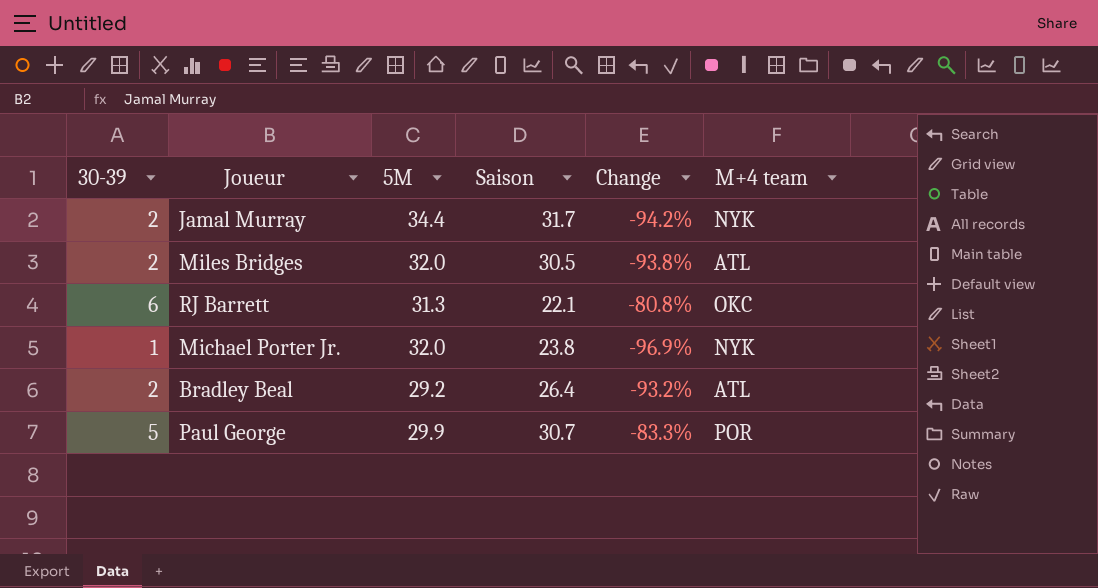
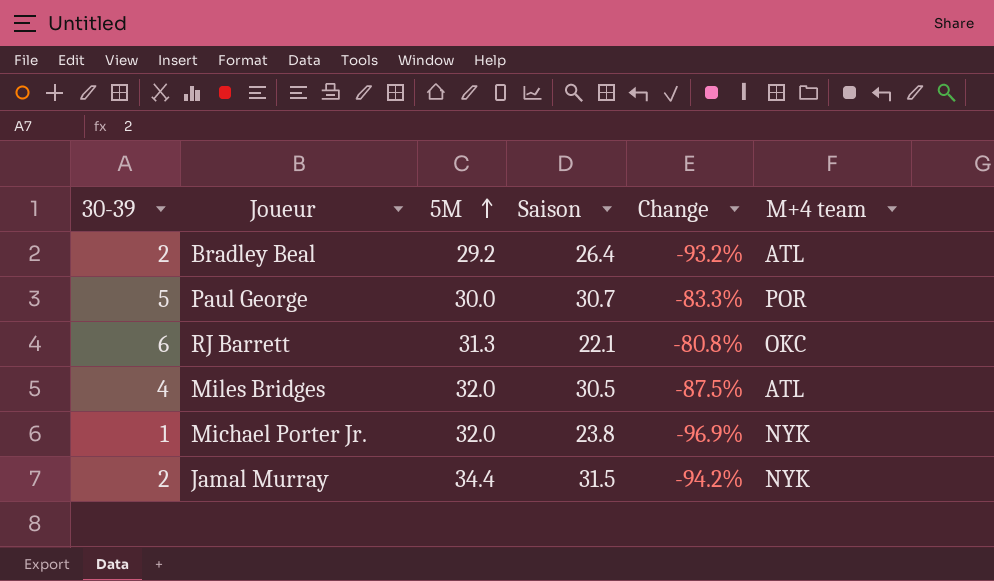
row order: none -> 5M ascending
Paul George | 5M: 29.9 -> 30.0
Miles Bridges | 30-39: 2 -> 4
Miles Bridges | Change: -93.8% -> -87.5%
Jamal Murray | Saison: 31.7 -> 31.5

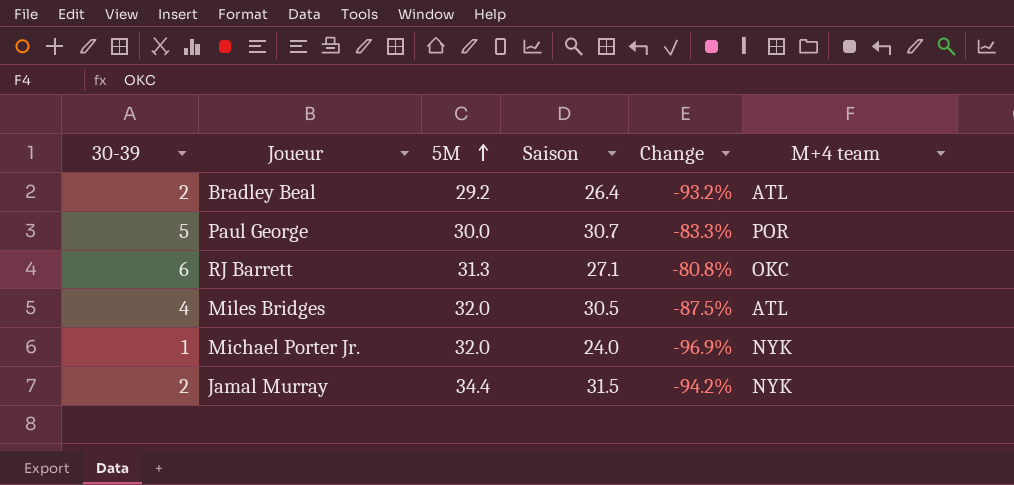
RJ Barrett | Saison: 22.1 -> 27.1
Michael Porter Jr. | Saison: 23.8 -> 24.0

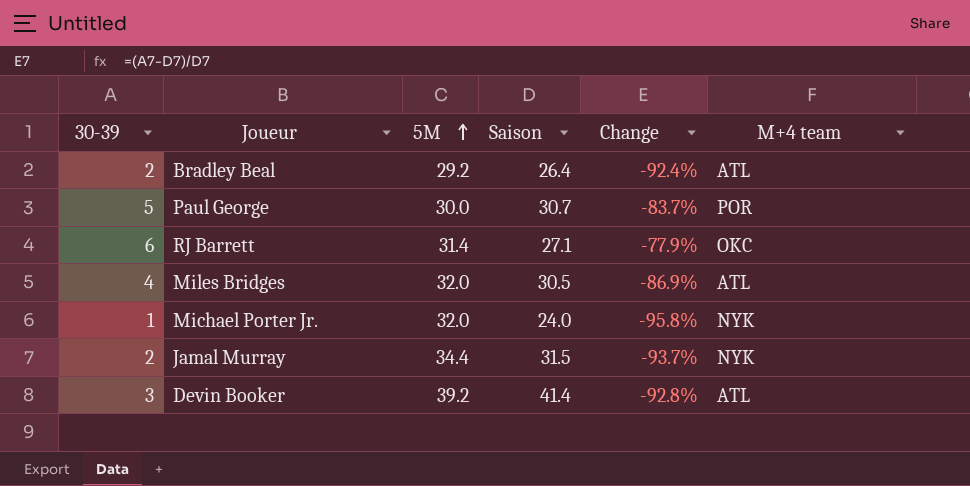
column Change | formula: ([30-39] - [5M]) / [5M] -> ([30-39] - [Saison]) / [Saison]
RJ Barrett | 5M: 31.3 -> 31.4
row Devin Booker: none -> 3 | 39.2 | 41.4 | -92.8% | ATL

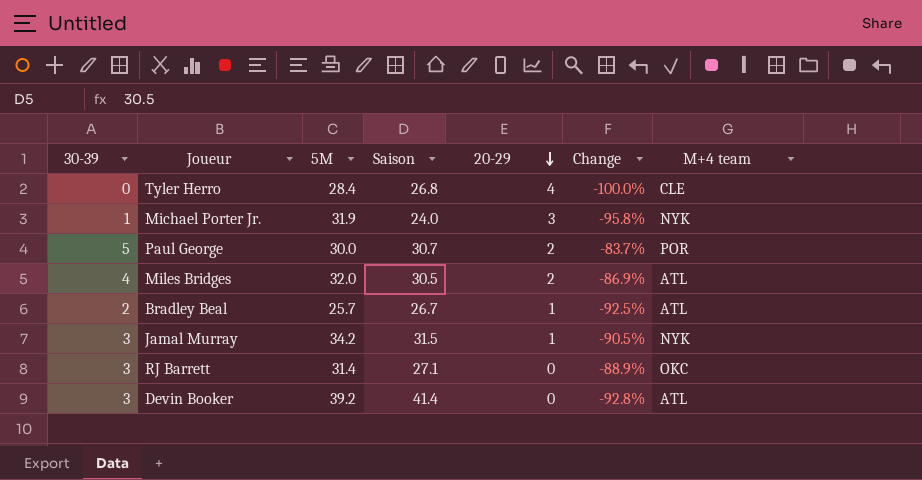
row order: 5M ascending -> 20-29 descending
column 20-29 | position: none -> 5
row Tyler Herro: none -> 0 | 28.4 | 26.8 | 4 | -100.0% | CLE
Michael Porter Jr. | 5M: 32.0 -> 31.9
Bradley Beal | 5M: 29.2 -> 25.7
Bradley Beal | Saison: 26.4 -> 26.7
Bradley Beal | Change: -92.4% -> -92.5%
Jamal Murray | 30-39: 2 -> 3
Jamal Murray | 5M: 34.4 -> 34.2
Jamal Murray | Change: -93.7% -> -90.5%
RJ Barrett | 30-39: 6 -> 3
RJ Barrett | Change: -77.9% -> -88.9%

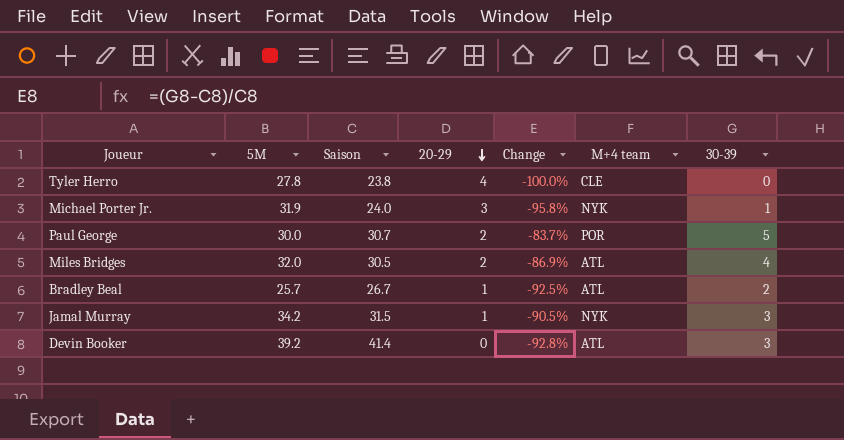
column 30-39 | position: 1 -> 7
row RJ Barrett: 3 | 31.4 | 27.1 | 0 | -88.9% | OKC -> none
Tyler Herro | 5M: 28.4 -> 27.8
Tyler Herro | Saison: 26.8 -> 23.8

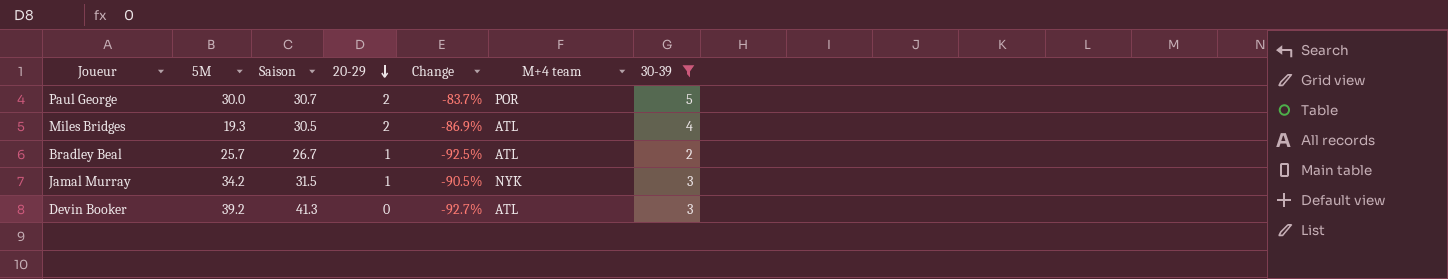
filter: none -> 30-39 >= 2
Miles Bridges | 5M: 32.0 -> 19.3
Devin Booker | Saison: 41.4 -> 41.3
Devin Booker | Change: -92.8% -> -92.7%

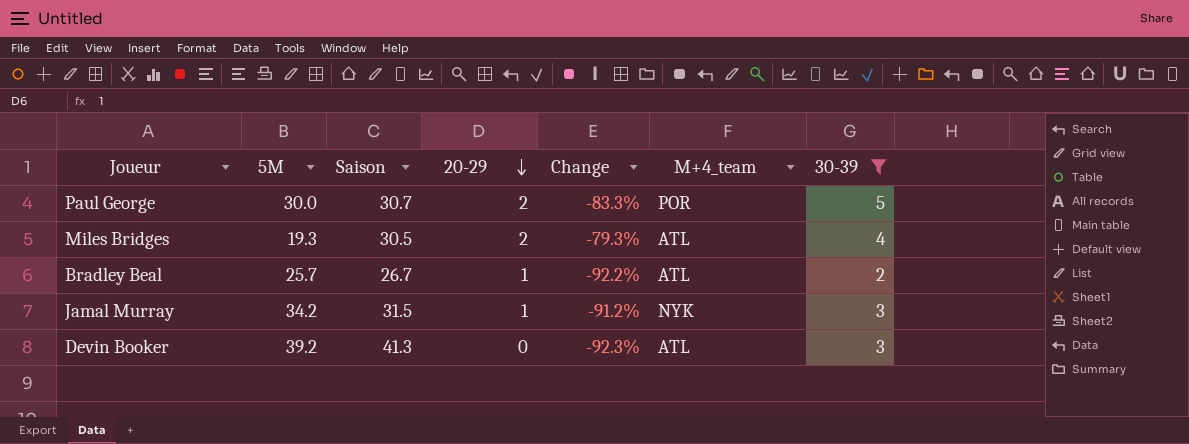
column Change | formula: ([30-39] - [Saison]) / [Saison] -> ([30-39] - [5M]) / [5M]
column name: M+4 team -> M+4_team

